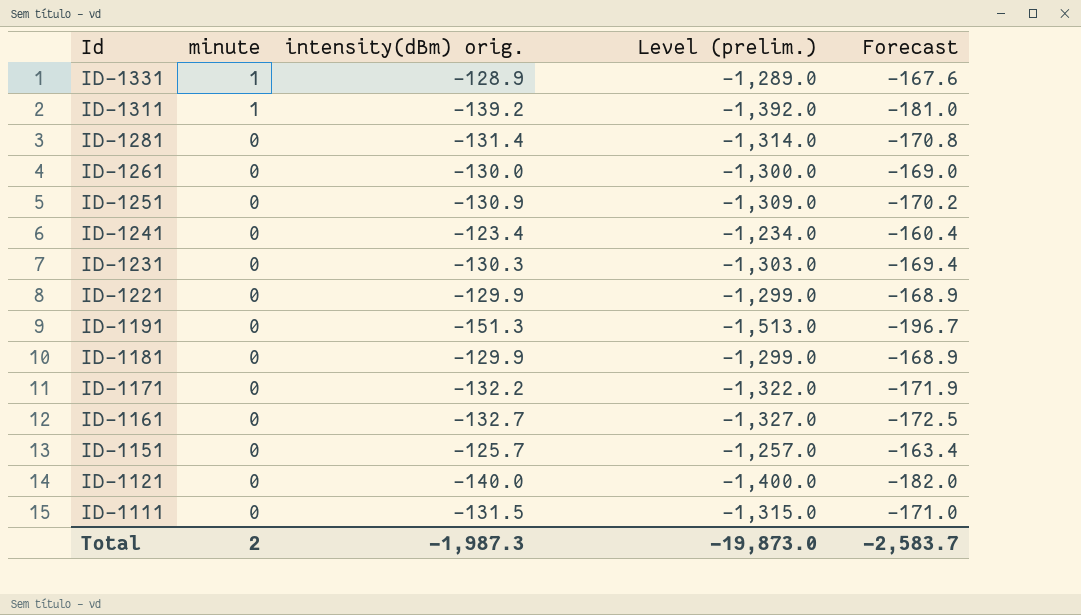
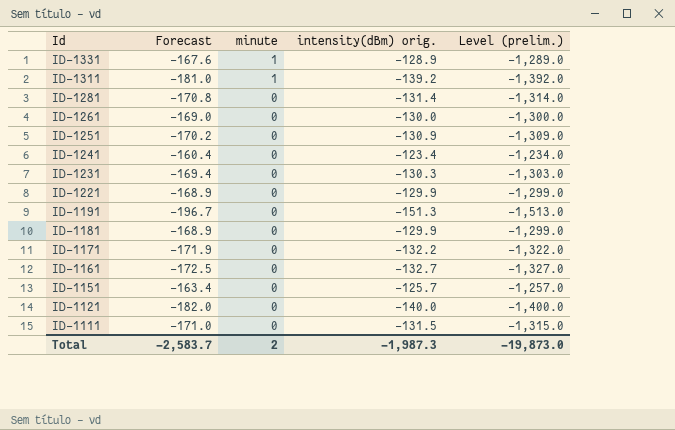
column Forecast | position: 5 -> 2

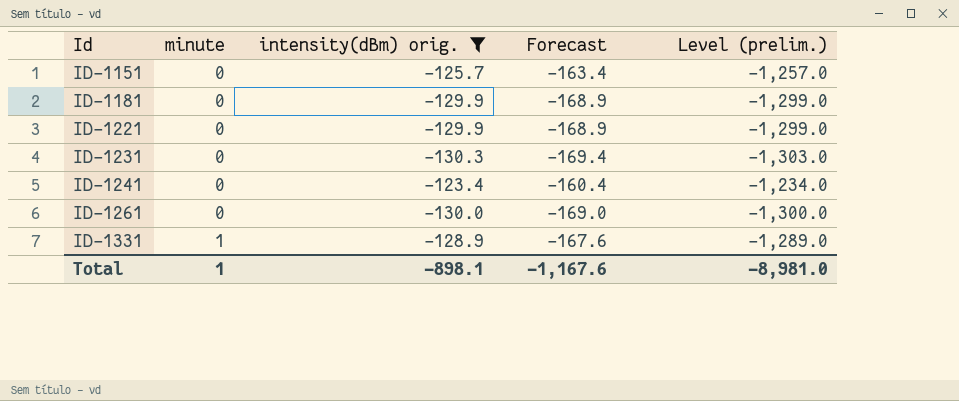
filter: none -> intensity(dBm) orig. >= -130.3
row order: Id descending -> Id ascending
column Forecast | position: 2 -> 4
Total | minute: 2 -> 1
Total | intensity(dBm) orig.: -1,987.3 -> -898.1
Total | Forecast: -2,583.7 -> -1,167.6
Total | Level (prelim.): -19,873.0 -> -8,981.0

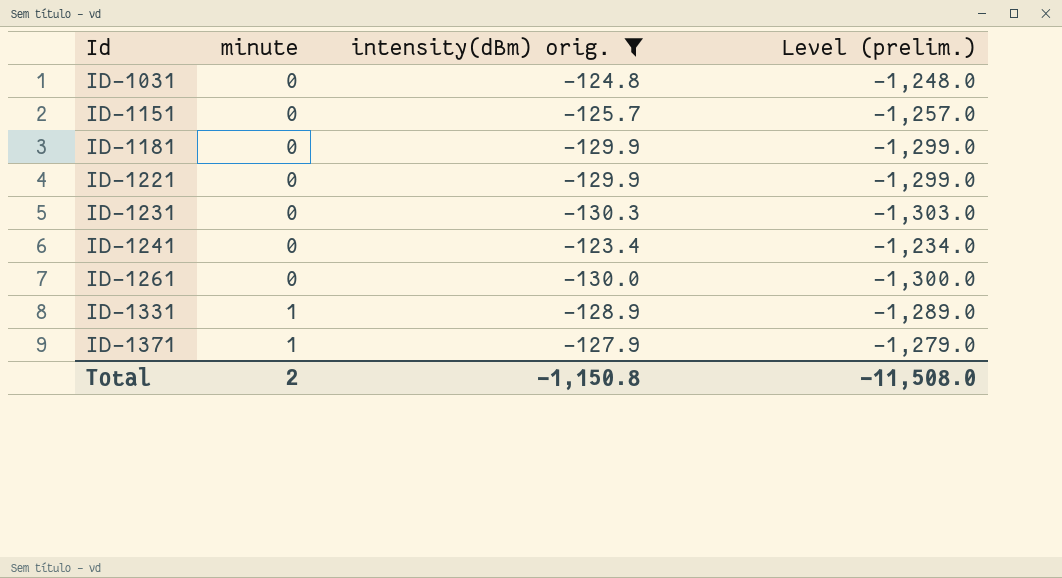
column Forecast | formula: [intensity(dBm) orig.] * 1.3 -> none
row ID-1031: none -> 0 | -124.8 | -1,248.0
row ID-1371: none -> 1 | -127.9 | -1,279.0
Total | minute: 1 -> 2
Total | intensity(dBm) orig.: -898.1 -> -1,150.8
Total | Level (prelim.): -8,981.0 -> -11,508.0

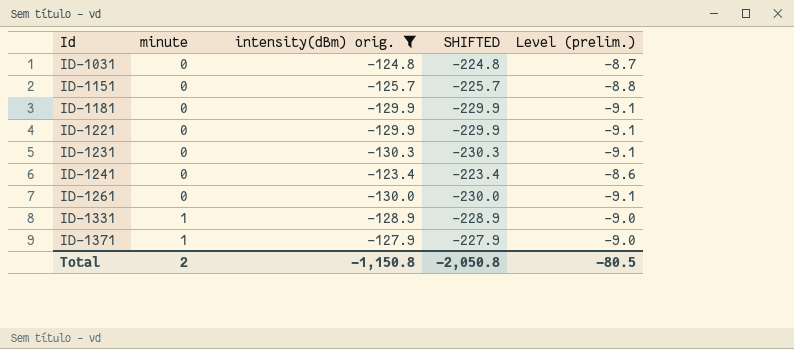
column SHIFTED | formula: none -> [intensity(dBm) orig.] - 100
column Level (prelim.) | formula: [intensity(dBm) orig.] * 10 -> [intensity(dBm) orig.] * 0.07
Total | Level (prelim.): -11,508.0 -> -80.5

